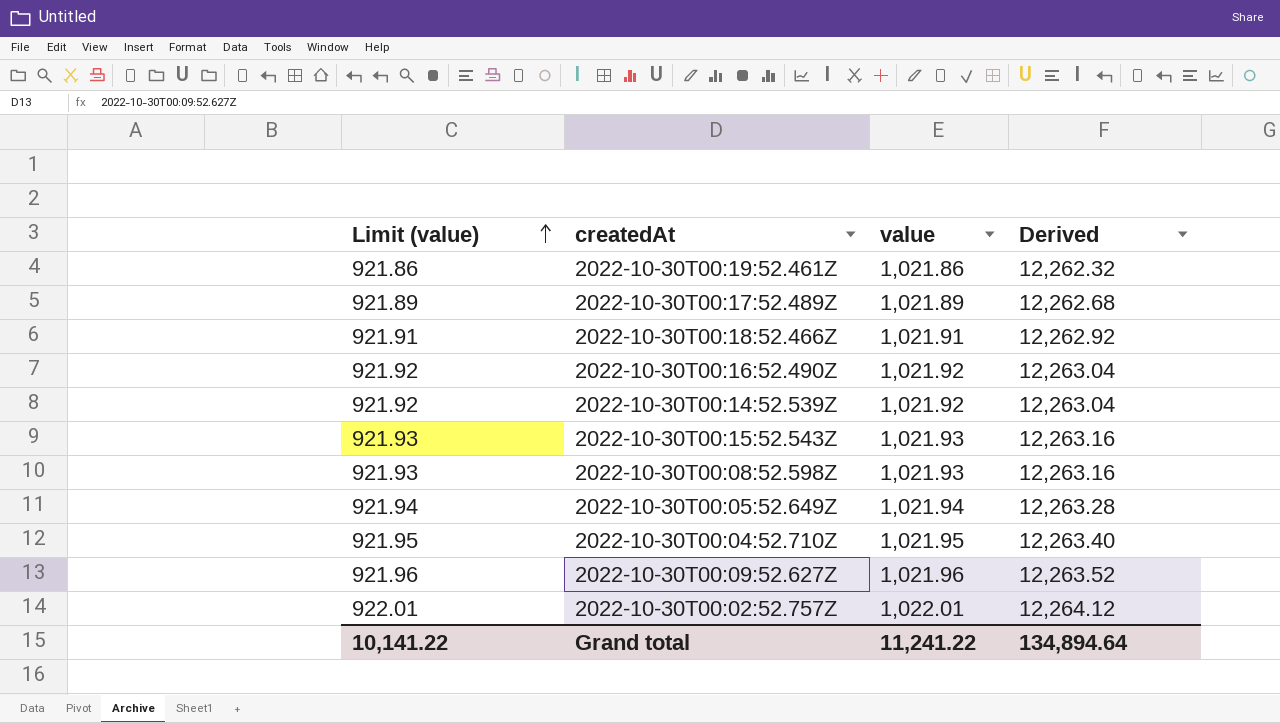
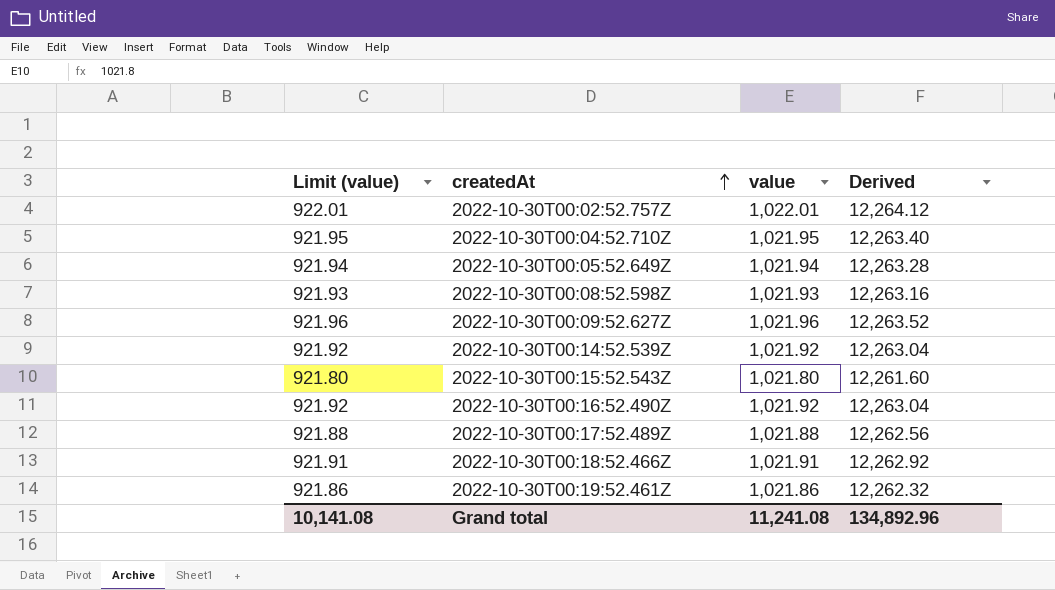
row order: Limit (value) ascending -> createdAt ascending
2022-10-30T00:15:52.543Z | Limit (value): 921.93 -> 921.80
2022-10-30T00:15:52.543Z | value: 1,021.93 -> 1,021.80
2022-10-30T00:15:52.543Z | Derived: 12,263.16 -> 12,261.60
2022-10-30T00:17:52.489Z | Limit (value): 921.89 -> 921.88
2022-10-30T00:17:52.489Z | value: 1,021.89 -> 1,021.88
2022-10-30T00:17:52.489Z | Derived: 12,262.68 -> 12,262.56
Grand total | Limit (value): 10,141.22 -> 10,141.08
Grand total | value: 11,241.22 -> 11,241.08
Grand total | Derived: 134,894.64 -> 134,892.96

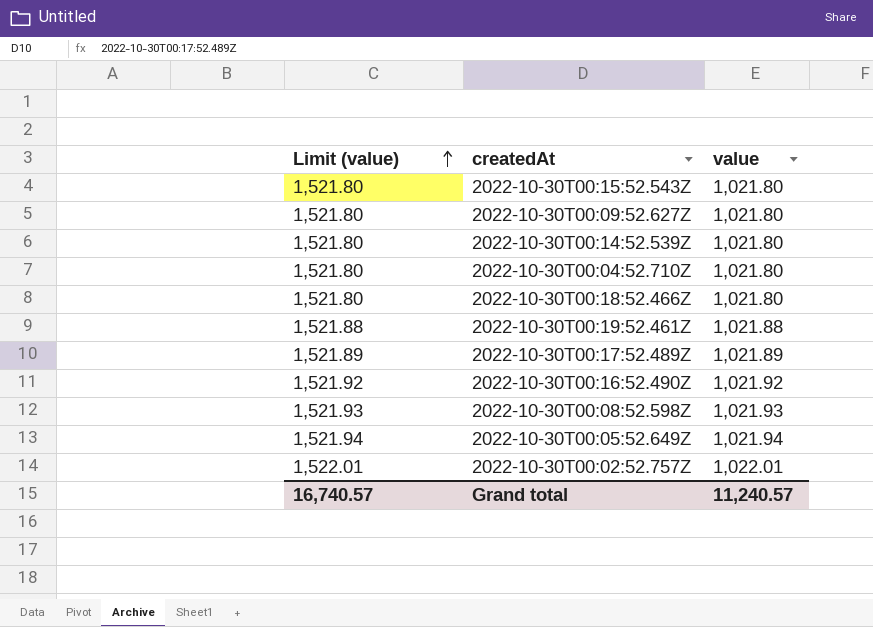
row order: createdAt ascending -> Limit (value) ascending
column Derived | formula: [value] * 12 -> none
column Limit (value) | formula: [value] - 100 -> [value] + 500
2022-10-30T00:09:52.627Z | value: 1,021.96 -> 1,021.80
2022-10-30T00:14:52.539Z | value: 1,021.92 -> 1,021.80
2022-10-30T00:04:52.710Z | value: 1,021.95 -> 1,021.80
2022-10-30T00:18:52.466Z | value: 1,021.91 -> 1,021.80
2022-10-30T00:19:52.461Z | value: 1,021.86 -> 1,021.88
2022-10-30T00:17:52.489Z | value: 1,021.88 -> 1,021.89
Grand total | Limit (value): 10,141.08 -> 16,740.57
Grand total | value: 11,241.08 -> 11,240.57

